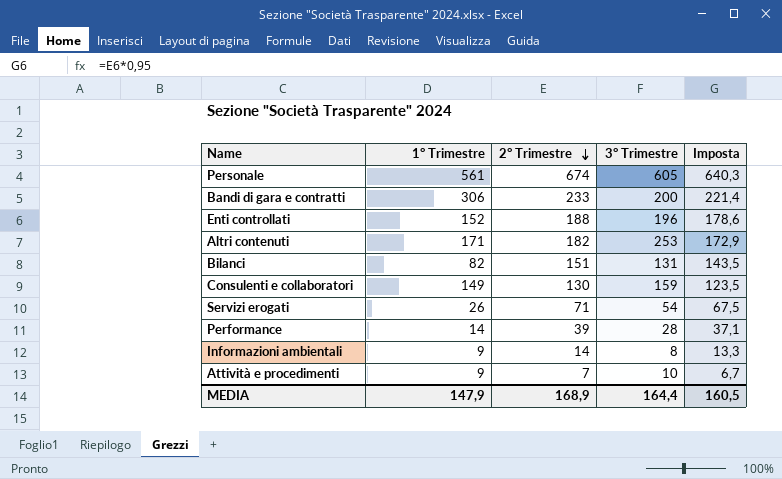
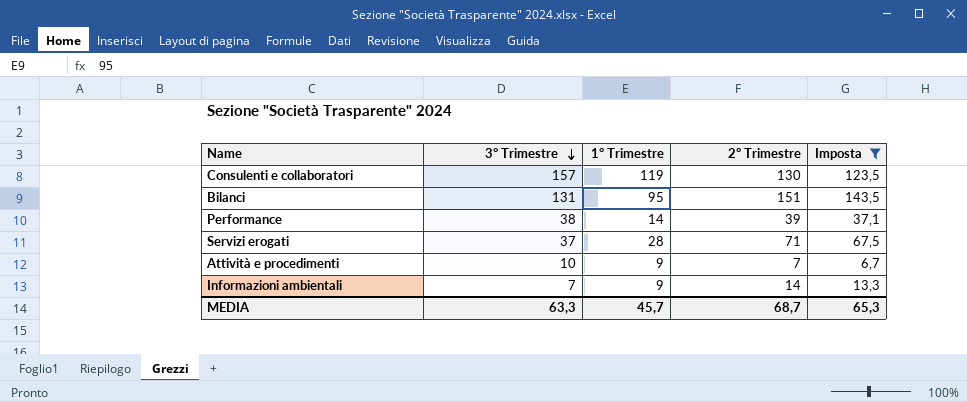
filter: none -> Imposta <= 143,5
row order: 2° Trimestre descending -> 3° Trimestre descending
column 3° Trimestre | position: 4 -> 2
Consulenti e collaboratori | 3° Trimestre: 159 -> 157
Consulenti e collaboratori | 1° Trimestre: 149 -> 119
Bilanci | 1° Trimestre: 82 -> 95
Performance | 3° Trimestre: 28 -> 38
Servizi erogati | 3° Trimestre: 54 -> 37
Servizi erogati | 1° Trimestre: 26 -> 28
Informazioni ambientali | 3° Trimestre: 8 -> 7
MEDIA | 3° Trimestre: 164,4 -> 63,3
MEDIA | 1° Trimestre: 147,9 -> 45,7
MEDIA | 2° Trimestre: 168,9 -> 68,7
MEDIA | Imposta: 160,5 -> 65,3

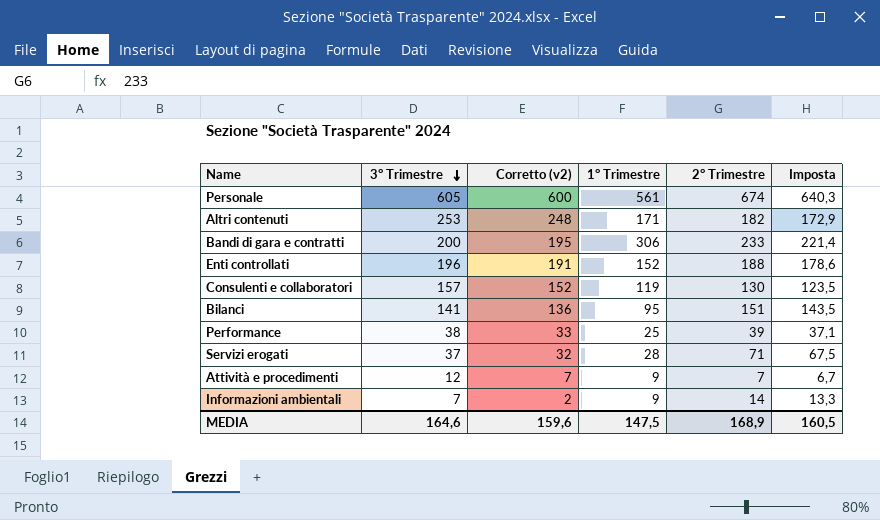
filter: Imposta <= 143,5 -> none
column Corretto (v2) | formula: none -> [3° Trimestre] - 5
Bilanci | 3° Trimestre: 131 -> 141
Performance | 1° Trimestre: 14 -> 25
Attività e procedimenti | 3° Trimestre: 10 -> 12
MEDIA | 3° Trimestre: 63,3 -> 164,6
MEDIA | 1° Trimestre: 45,7 -> 147,5
MEDIA | 2° Trimestre: 68,7 -> 168,9
MEDIA | Imposta: 65,3 -> 160,5

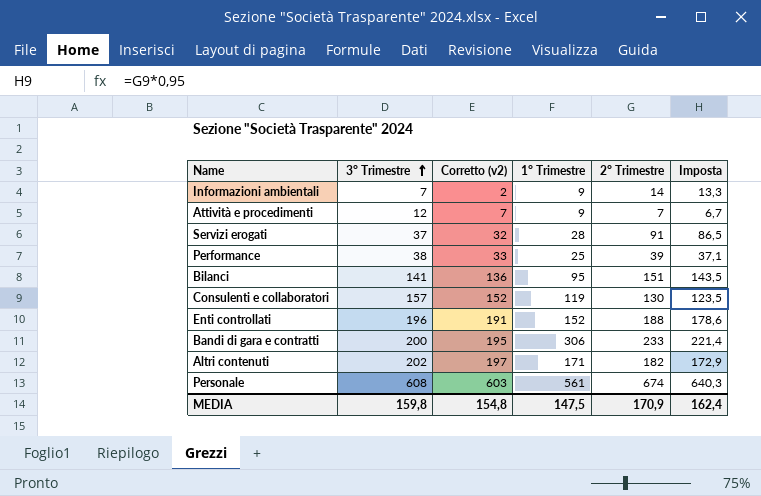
row order: 3° Trimestre descending -> 3° Trimestre ascending
Servizi erogati | 2° Trimestre: 71 -> 91
Servizi erogati | Imposta: 67,5 -> 86,5
Altri contenuti | 3° Trimestre: 253 -> 202
Altri contenuti | Corretto (v2): 248 -> 197
Personale | 3° Trimestre: 605 -> 608
Personale | Corretto (v2): 600 -> 603
MEDIA | 3° Trimestre: 164,6 -> 159,8
MEDIA | Corretto (v2): 159,6 -> 154,8
MEDIA | 2° Trimestre: 168,9 -> 170,9
MEDIA | Imposta: 160,5 -> 162,4

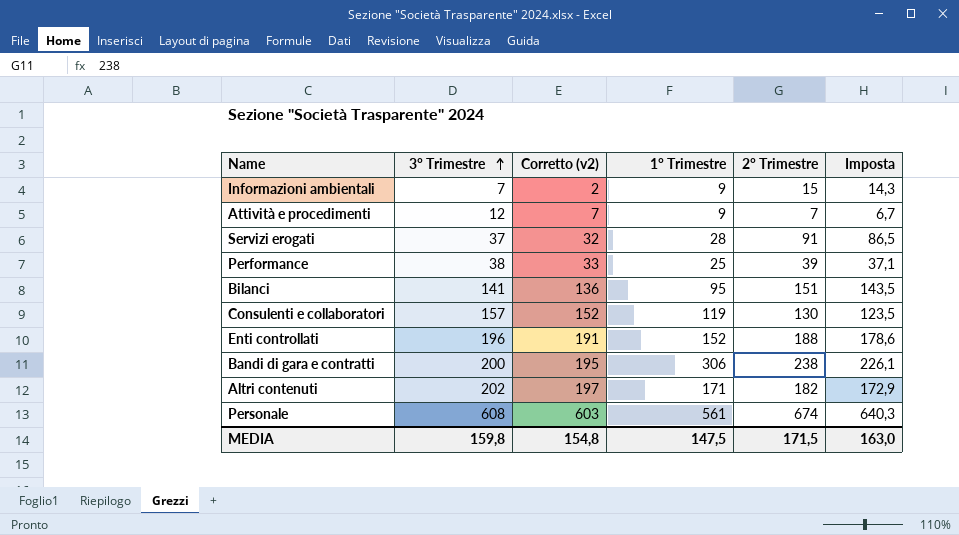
Informazioni ambientali | 2° Trimestre: 14 -> 15
Informazioni ambientali | Imposta: 13,3 -> 14,3
Bandi di gara e contratti | 2° Trimestre: 233 -> 238
Bandi di gara e contratti | Imposta: 221,4 -> 226,1
MEDIA | 2° Trimestre: 170,9 -> 171,5
MEDIA | Imposta: 162,4 -> 163,0

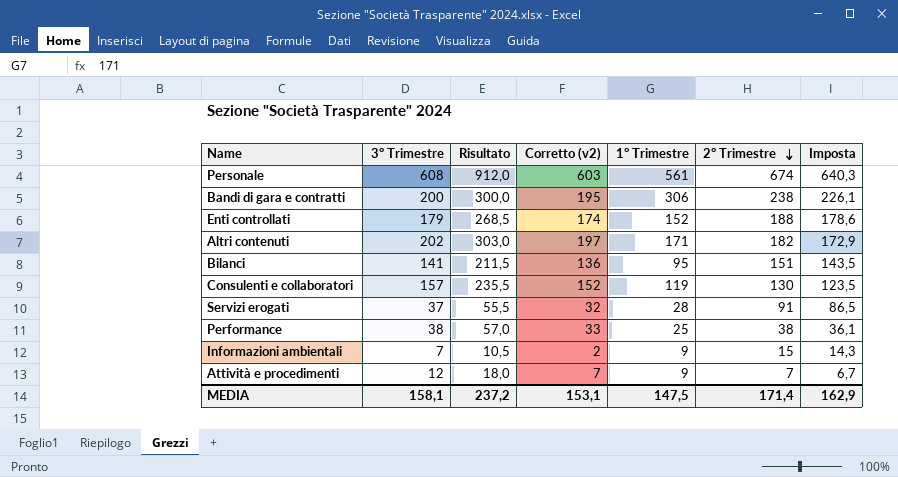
row order: 3° Trimestre ascending -> 2° Trimestre descending
column Risultato | formula: none -> [3° Trimestre] * 1,5
Enti controllati | 3° Trimestre: 196 -> 179
Enti controllati | Corretto (v2): 191 -> 174
Performance | 2° Trimestre: 39 -> 38
Performance | Imposta: 37,1 -> 36,1
MEDIA | 3° Trimestre: 159,8 -> 158,1
MEDIA | Corretto (v2): 154,8 -> 153,1
MEDIA | 2° Trimestre: 171,5 -> 171,4
MEDIA | Imposta: 163,0 -> 162,9

